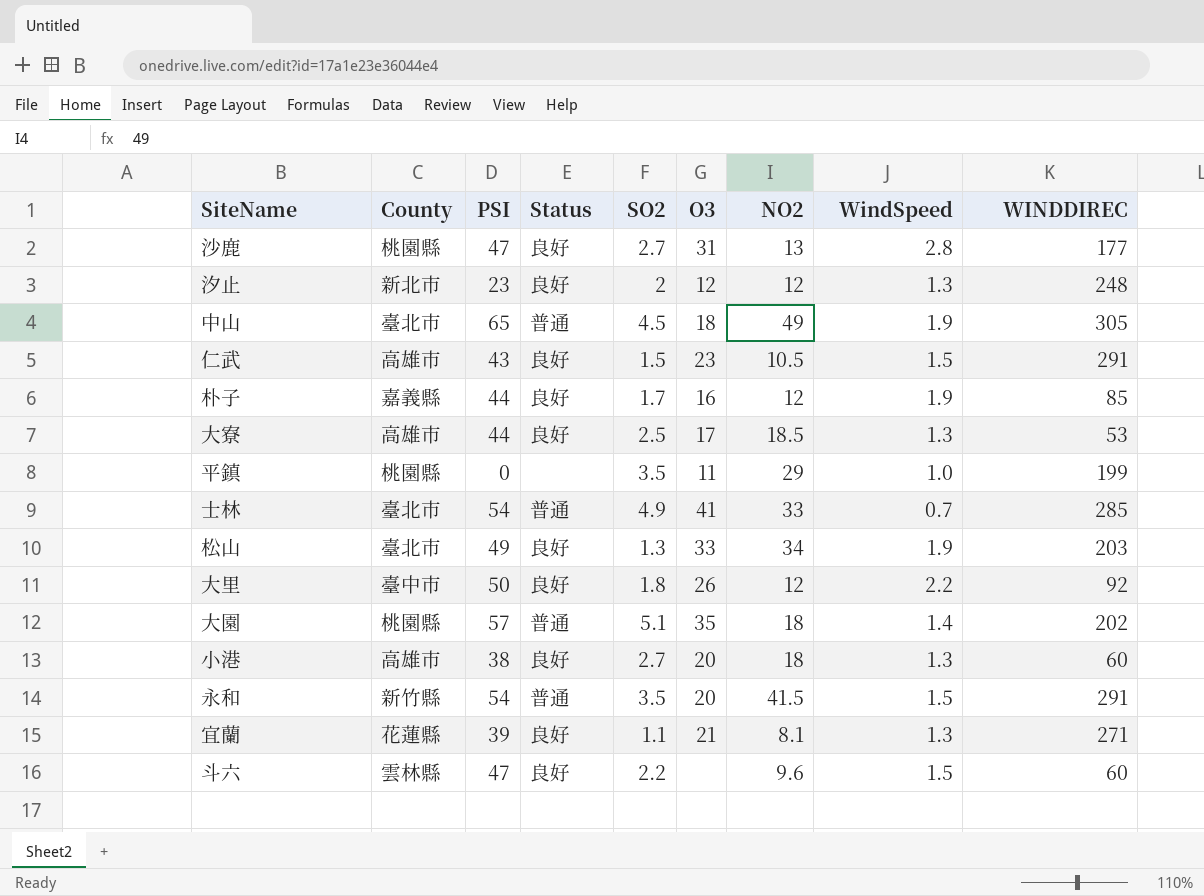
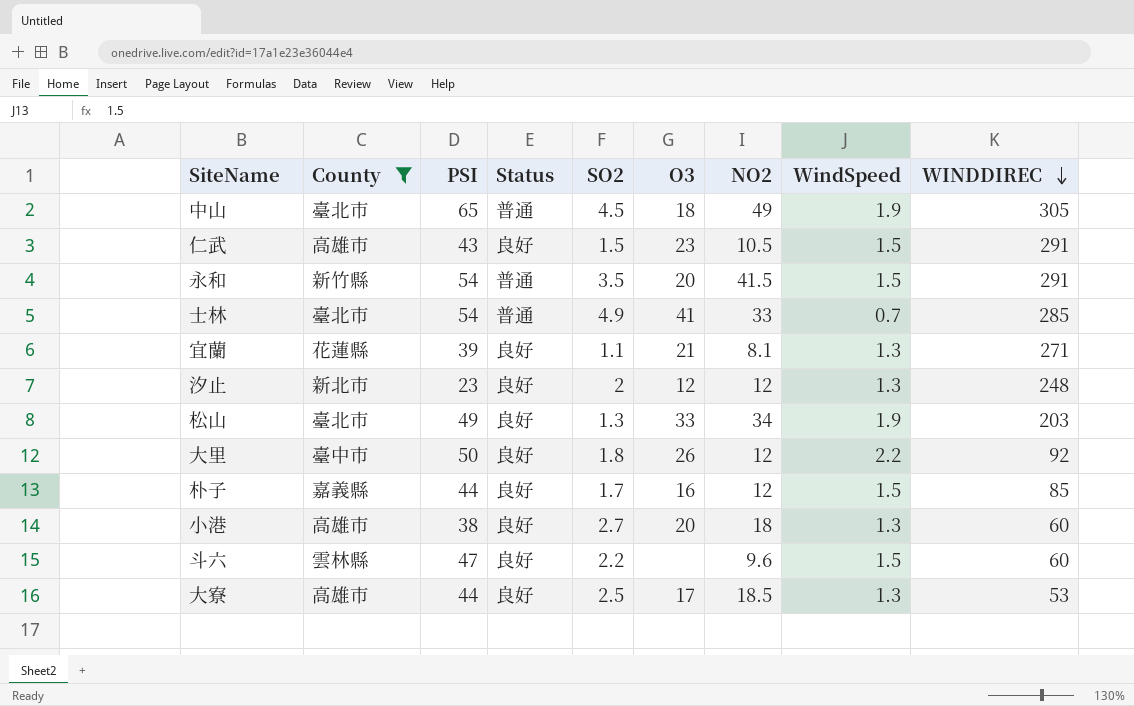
filter: none -> County != 桃園縣
row order: none -> WINDDIREC descending
朴子 | WindSpeed: 1.9 -> 1.5

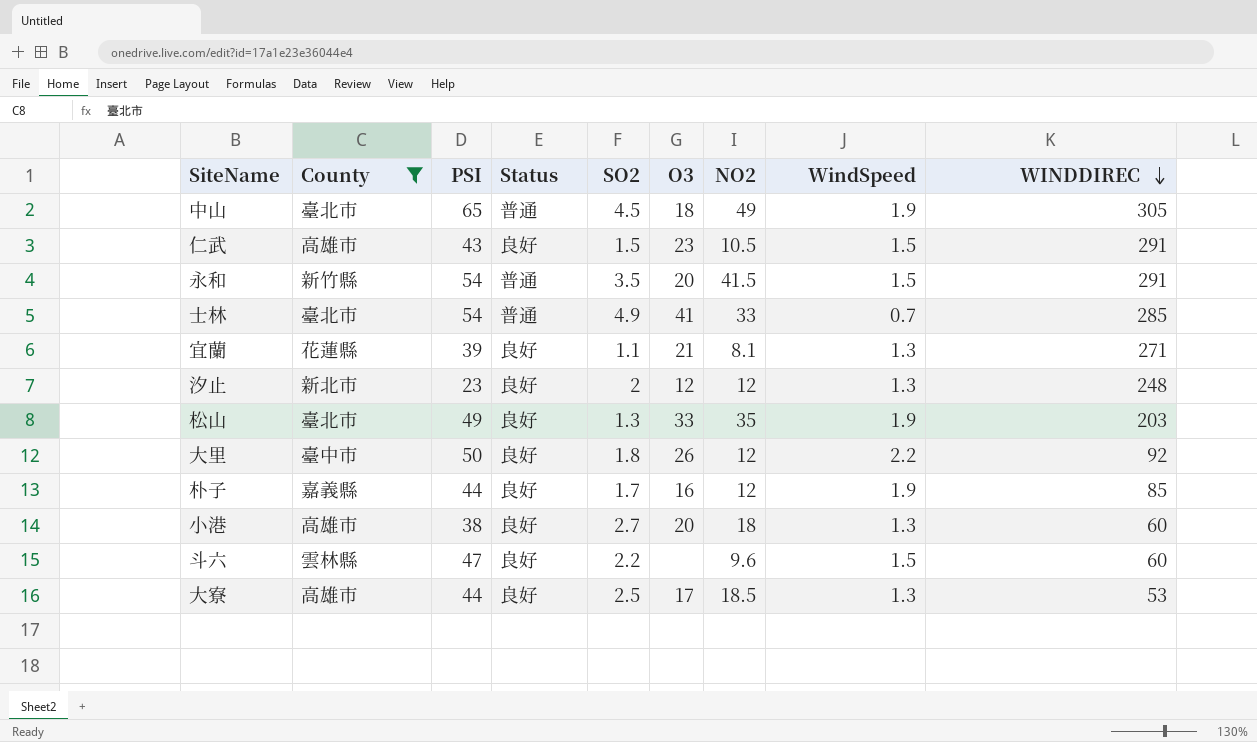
松山 | NO2: 34 -> 35
朴子 | WindSpeed: 1.5 -> 1.9

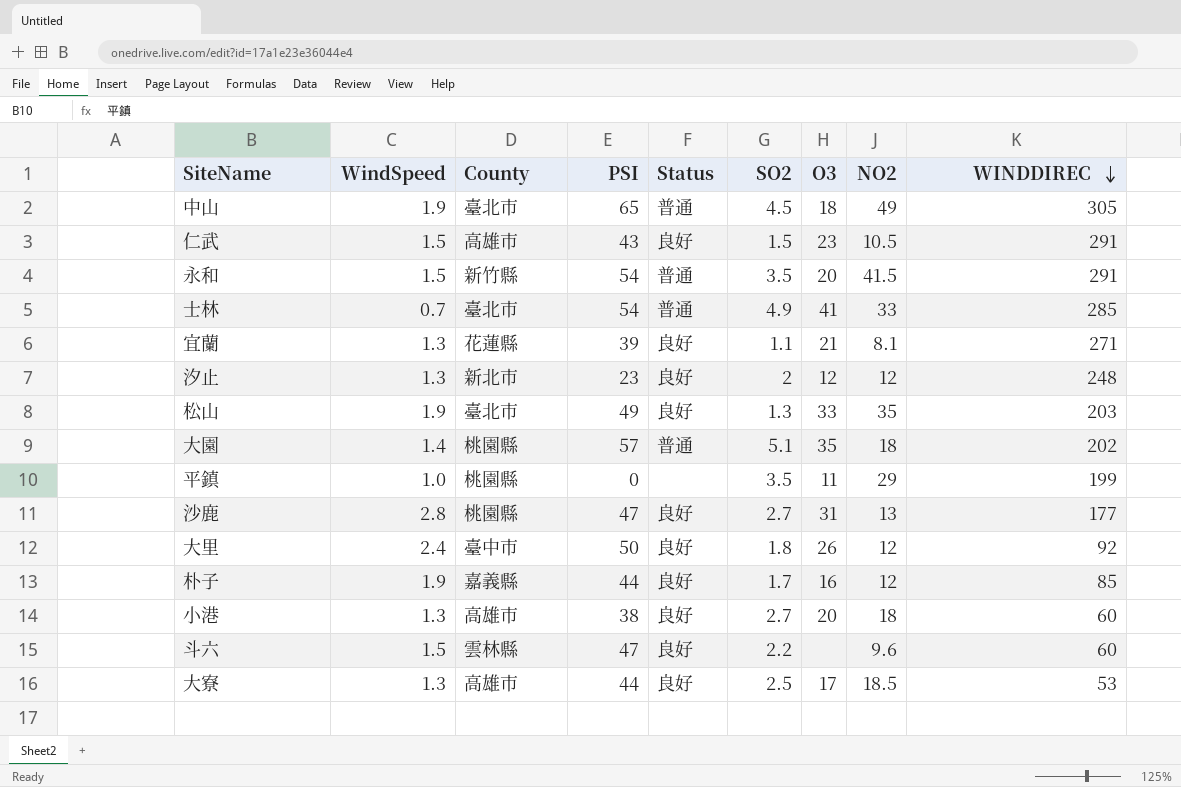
filter: County != 桃園縣 -> none
column WindSpeed | position: 8 -> 2
大里 | WindSpeed: 2.2 -> 2.4

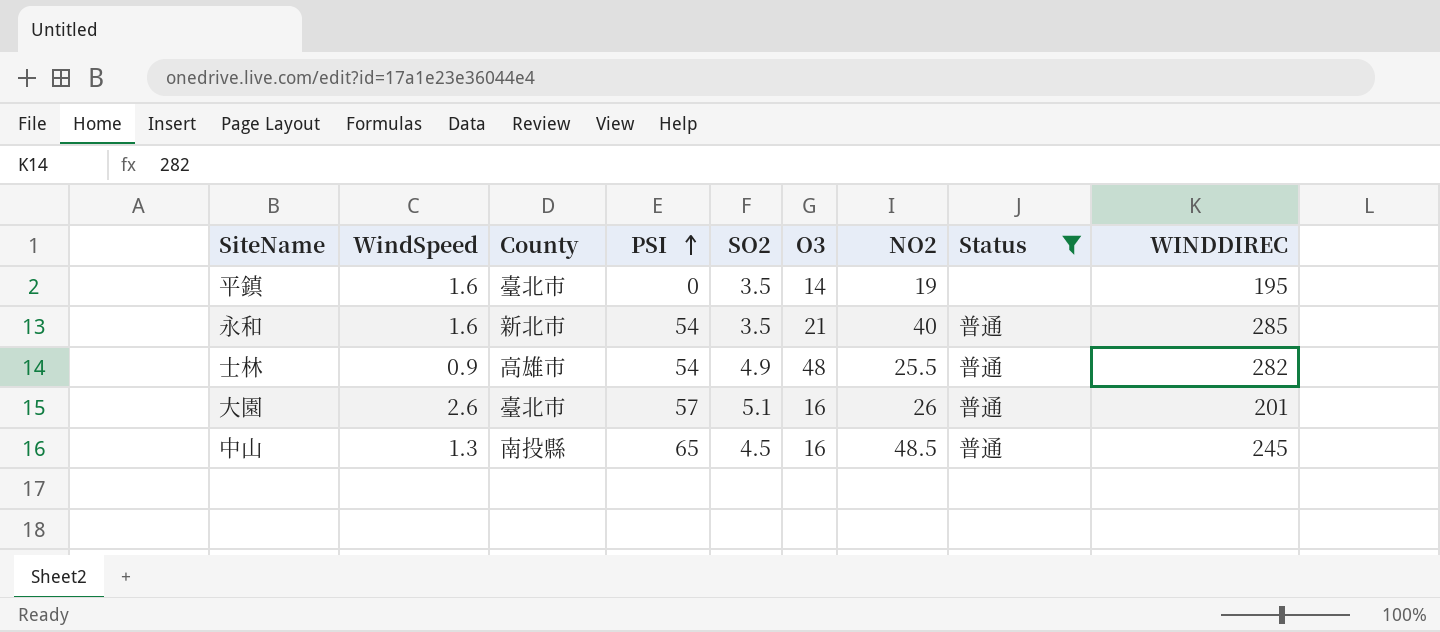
filter: none -> Status != 良好
row order: WINDDIREC descending -> PSI ascending
column Status | position: 5 -> 8
平鎮 | WindSpeed: 1.0 -> 1.6
平鎮 | County: 桃園縣 -> 臺北市
平鎮 | O3: 11 -> 14
平鎮 | NO2: 29 -> 19
平鎮 | WINDDIREC: 199 -> 195
永和 | WindSpeed: 1.5 -> 1.6
永和 | County: 新竹縣 -> 新北市
永和 | O3: 20 -> 21
永和 | NO2: 41.5 -> 40
永和 | WINDDIREC: 291 -> 285
士林 | WindSpeed: 0.7 -> 0.9
士林 | County: 臺北市 -> 高雄市
士林 | O3: 41 -> 48
士林 | NO2: 33 -> 25.5
士林 | WINDDIREC: 285 -> 282
大園 | WindSpeed: 1.4 -> 2.6
大園 | County: 桃園縣 -> 臺北市
大園 | O3: 35 -> 16
大園 | NO2: 18 -> 26
大園 | WINDDIREC: 202 -> 201
中山 | WindSpeed: 1.9 -> 1.3
中山 | County: 臺北市 -> 南投縣
中山 | O3: 18 -> 16
中山 | NO2: 49 -> 48.5
中山 | WINDDIREC: 305 -> 245

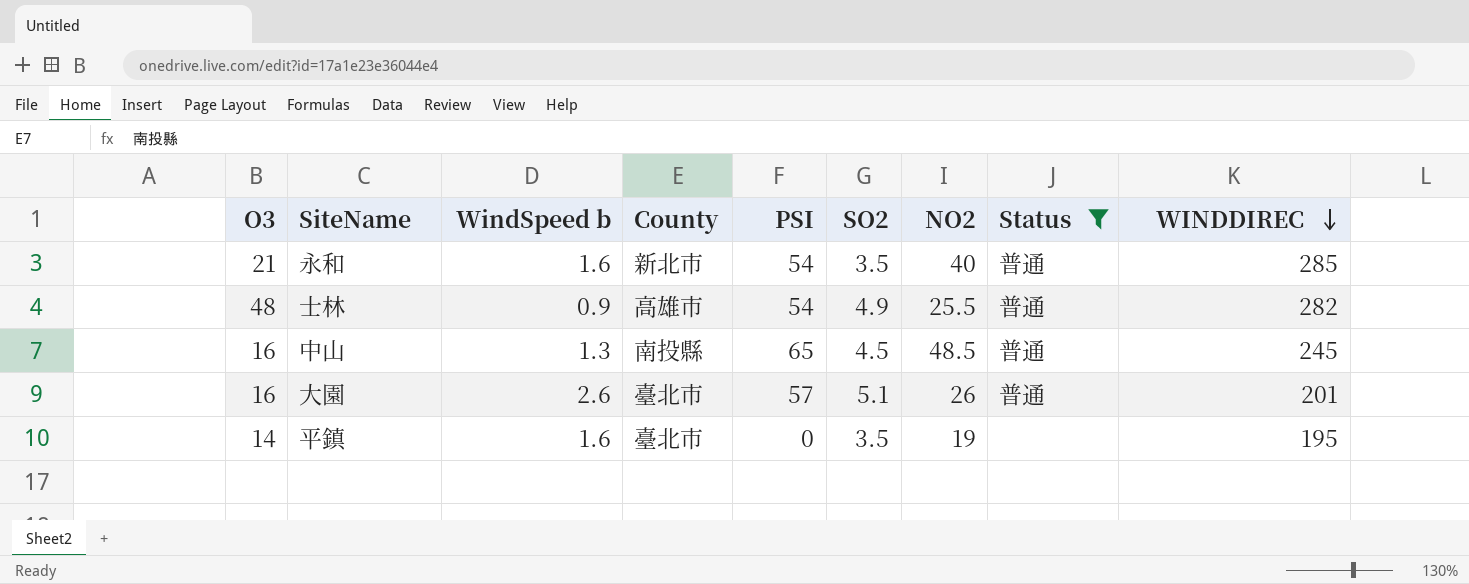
row order: PSI ascending -> WINDDIREC descending
column O3 | position: 6 -> 1
column name: WindSpeed -> WindSpeed b

